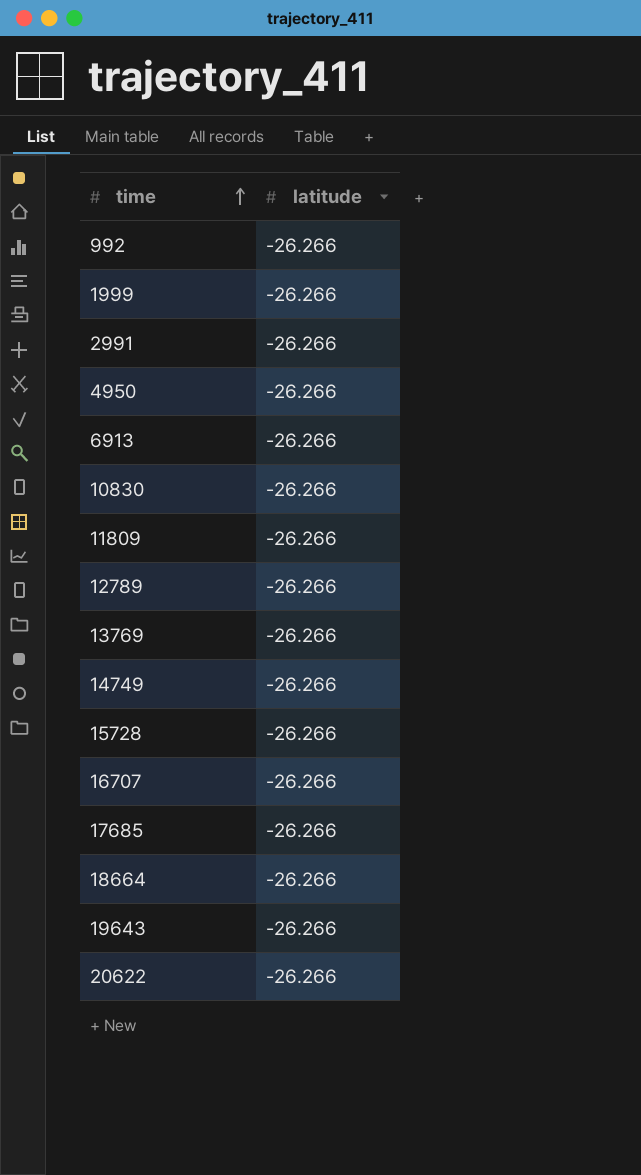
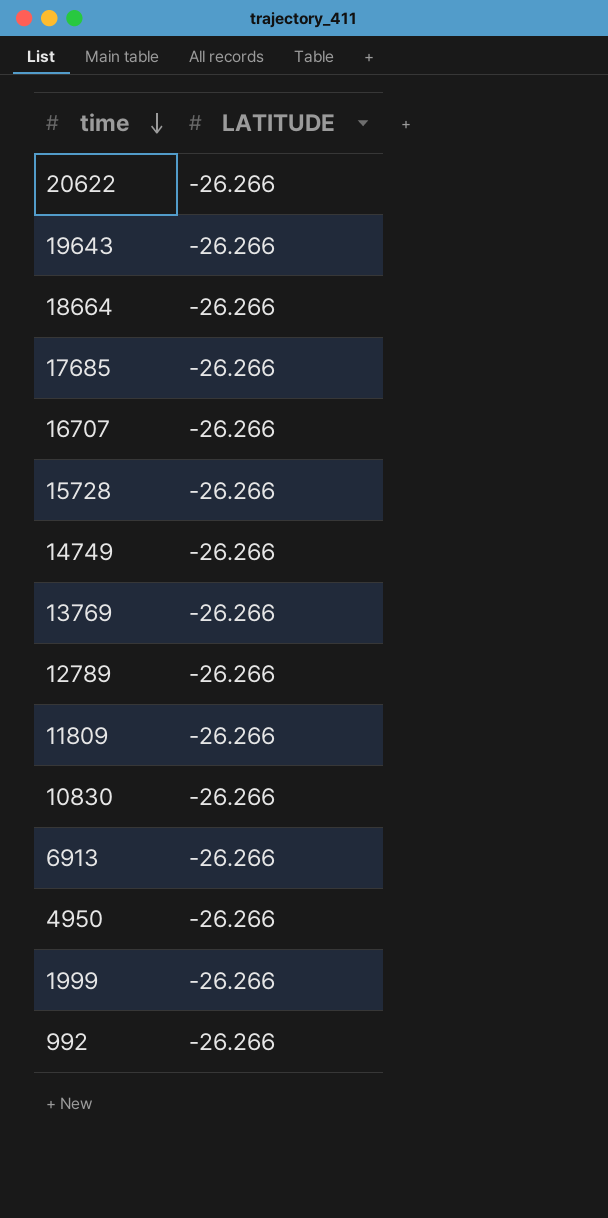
row order: time ascending -> time descending
column name: latitude -> LATITUDE
row 2991: -26.266 -> none

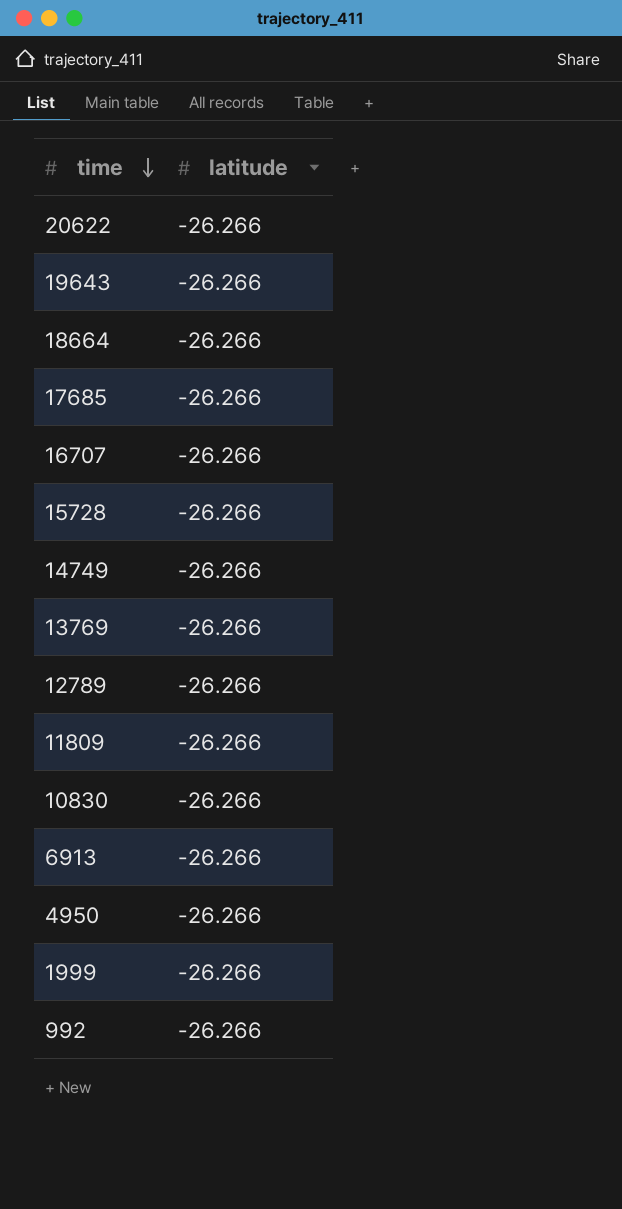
column name: LATITUDE -> latitude

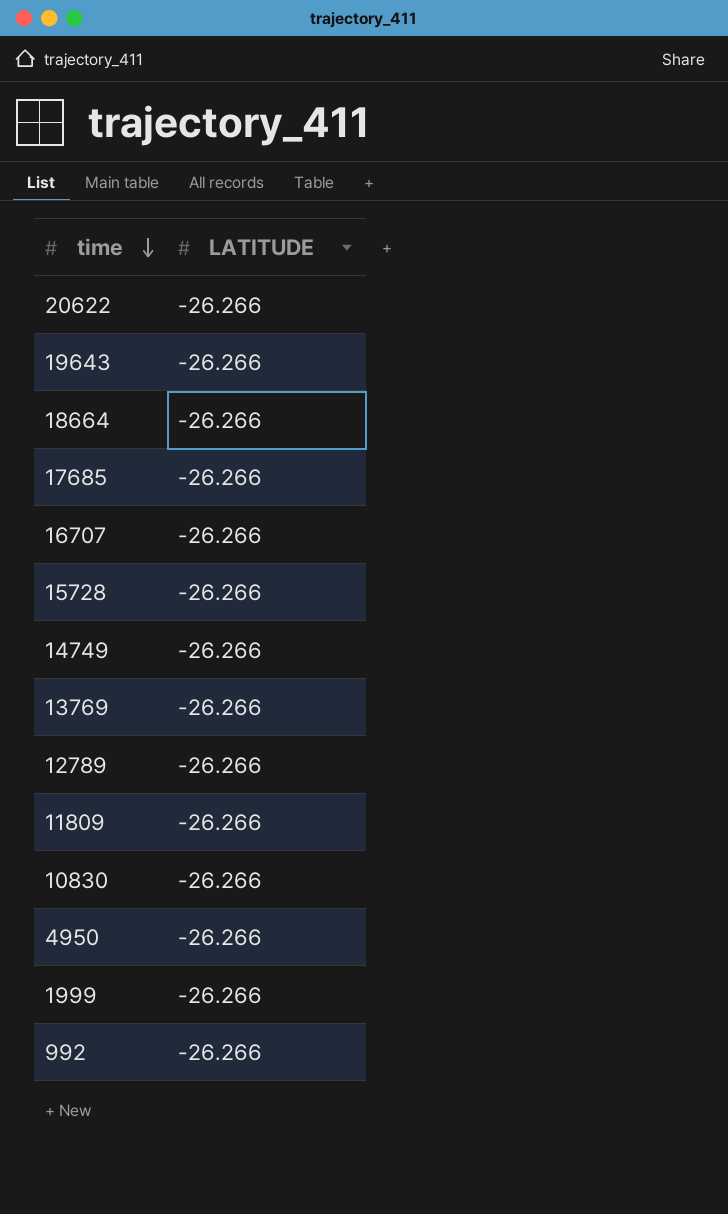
column name: latitude -> LATITUDE
row 6913: -26.266 -> none

